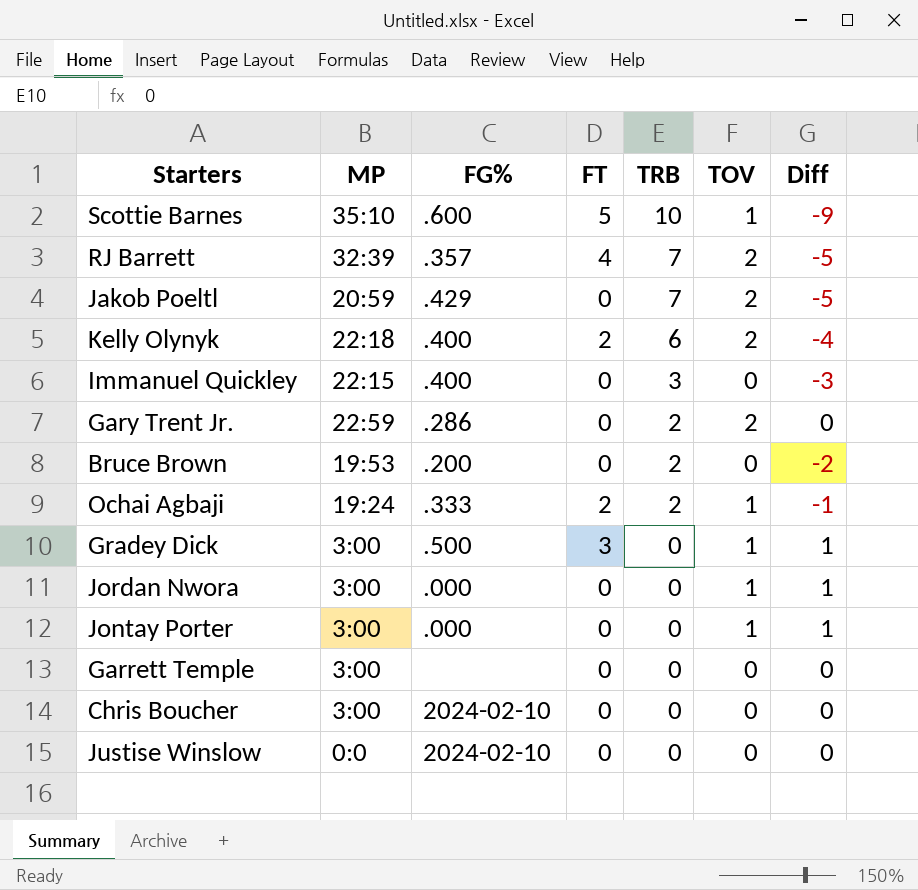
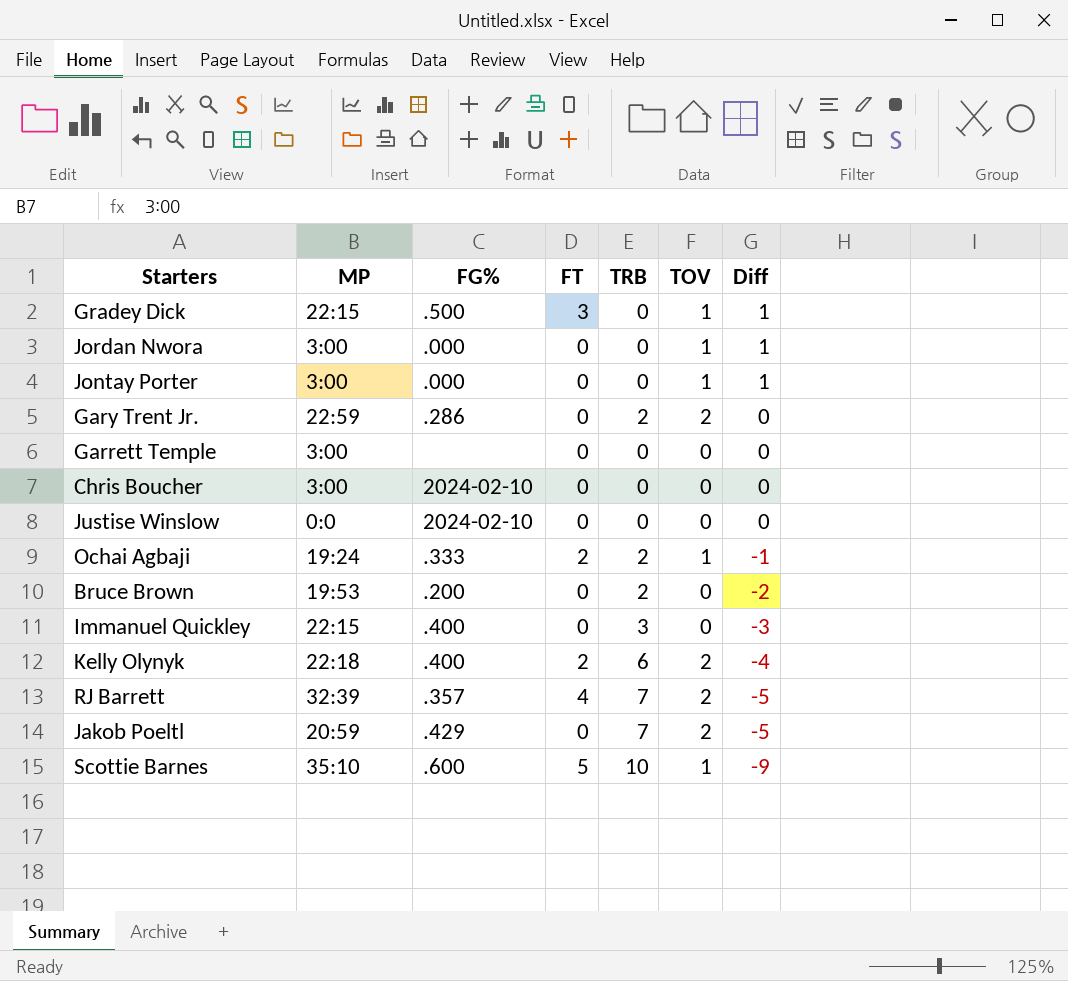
row order: TRB descending -> Diff descending
Gradey Dick | MP: 3:00 -> 22:15

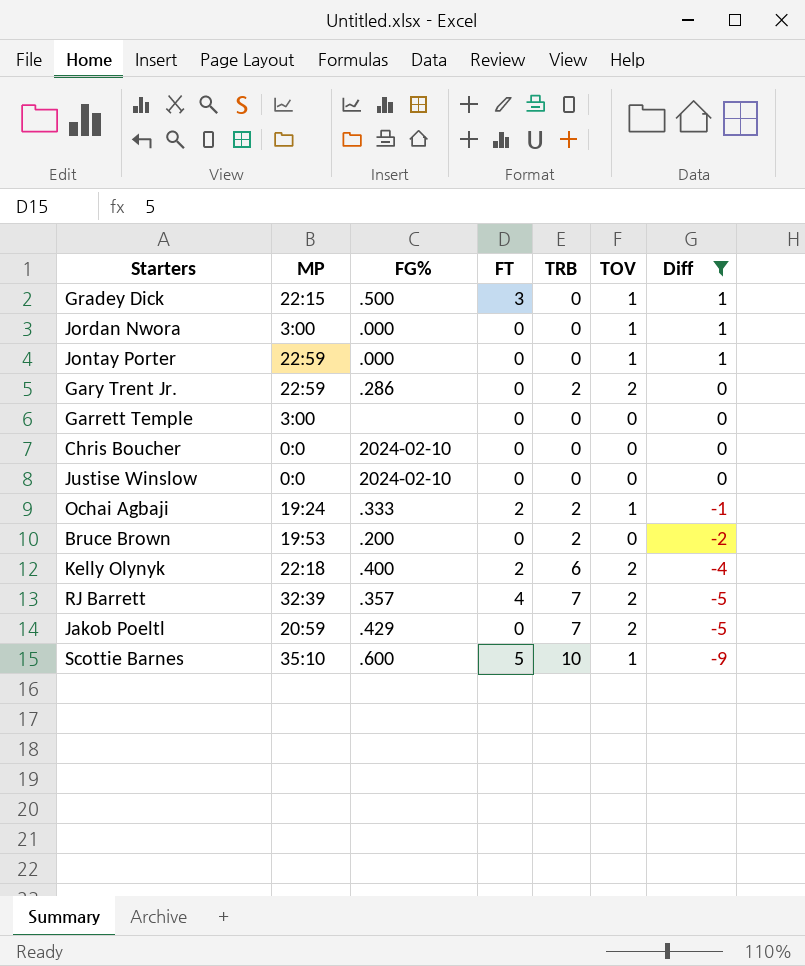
filter: none -> Diff != -3
Jontay Porter | MP: 3:00 -> 22:59
Chris Boucher | MP: 3:00 -> 0:0

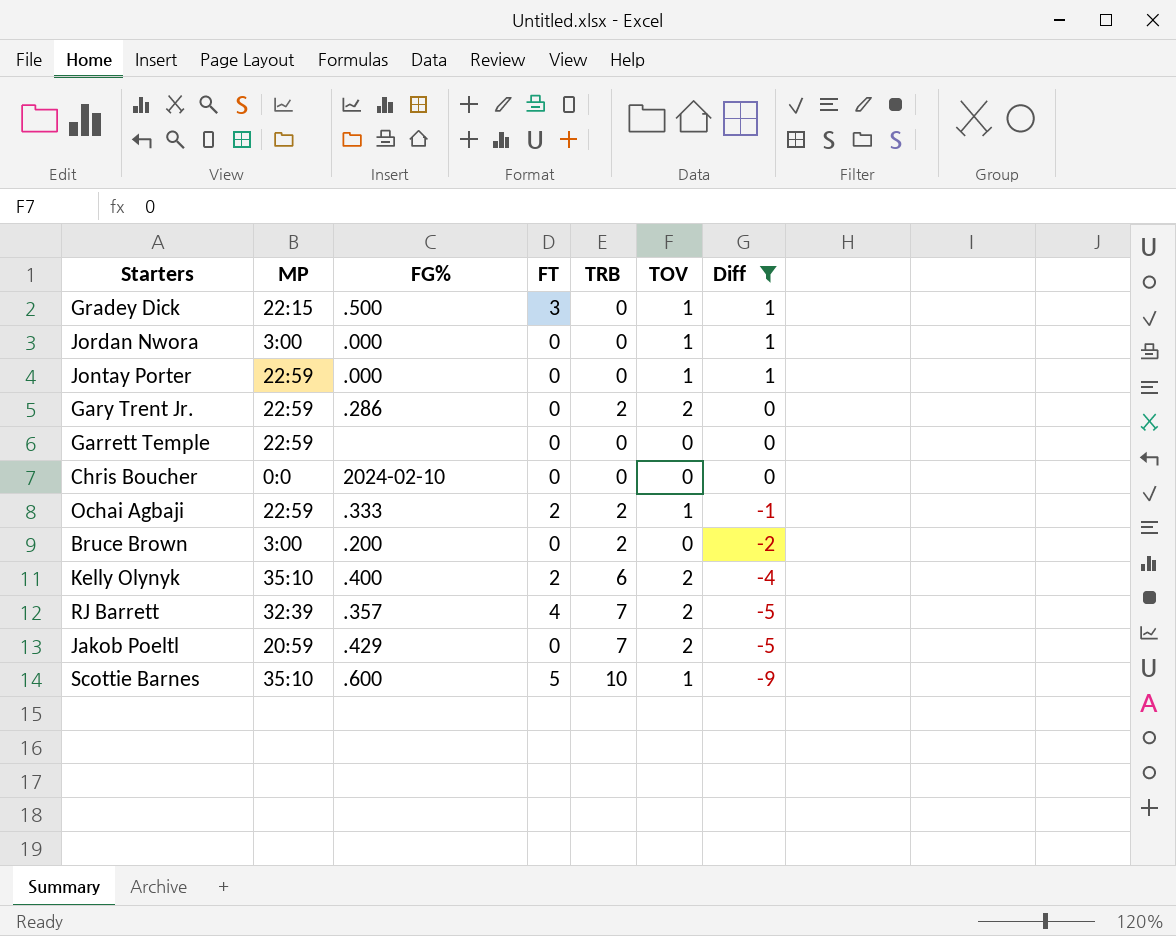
row Justise Winslow: 0:0 | 2024-02-10 | 0 | 0 | 0 | 0 -> none
Garrett Temple | MP: 3:00 -> 22:59
Ochai Agbaji | MP: 19:24 -> 22:59
Bruce Brown | MP: 19:53 -> 3:00
Kelly Olynyk | MP: 22:18 -> 35:10

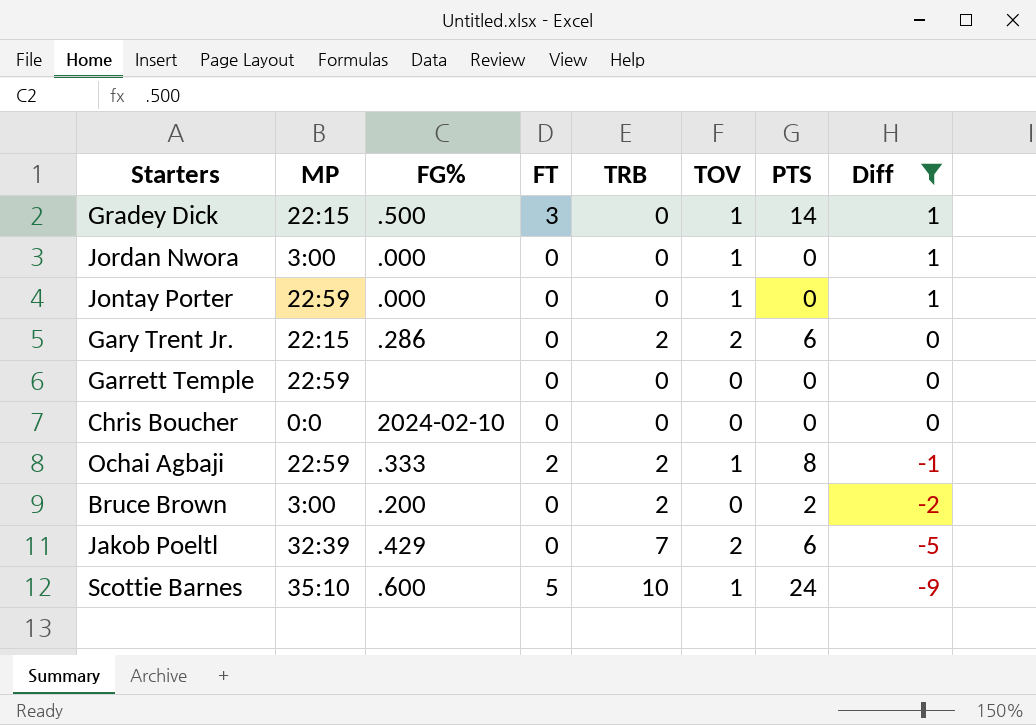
column PTS | position: none -> 7
row Kelly Olynyk: 35:10 | .400 | 2 | 6 | 2 | -4 -> none
row RJ Barrett: 32:39 | .357 | 4 | 7 | 2 | -5 -> none
Gary Trent Jr. | MP: 22:59 -> 22:15
Jakob Poeltl | MP: 20:59 -> 32:39

